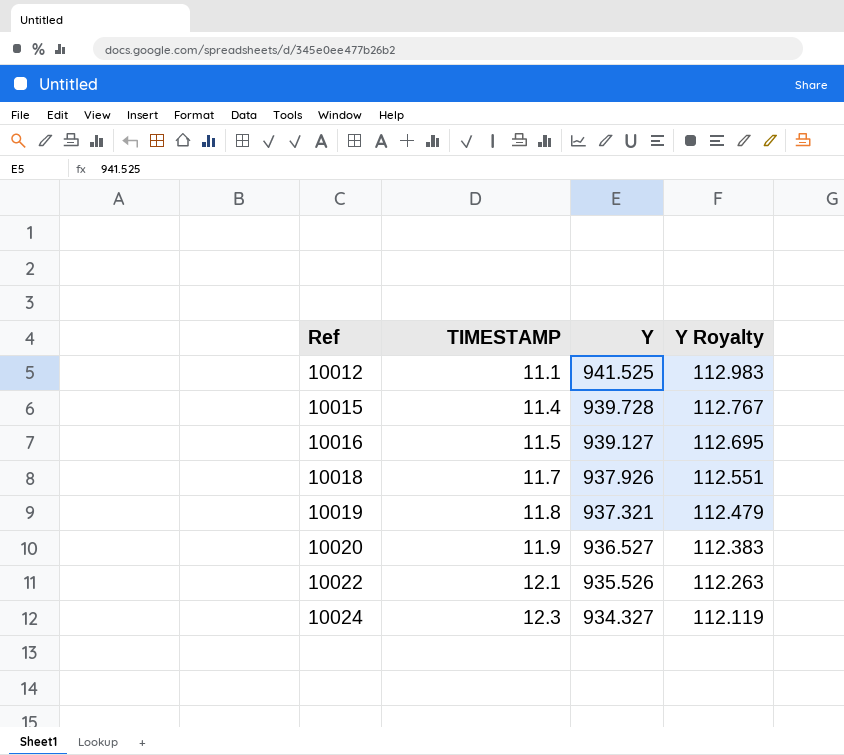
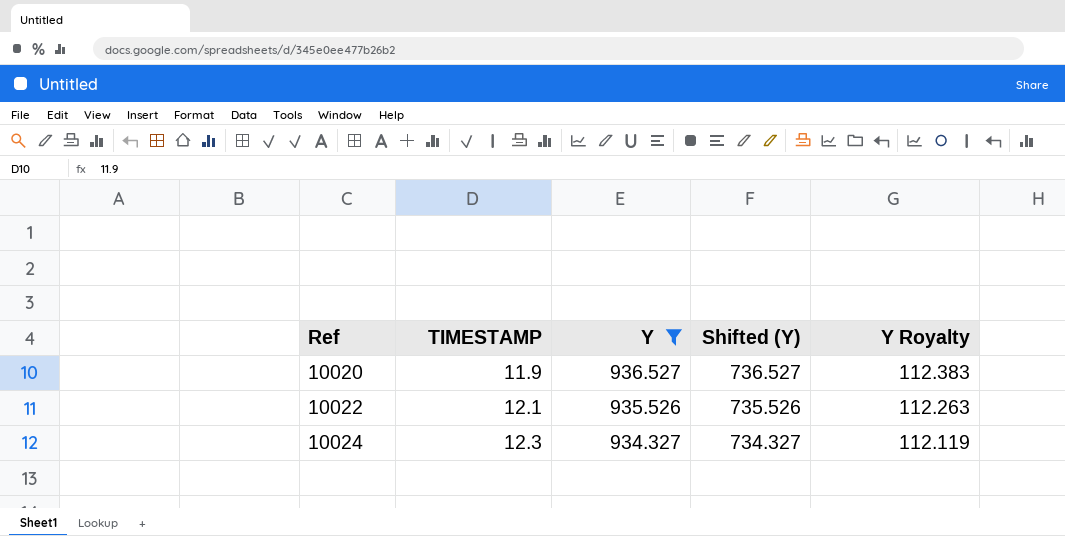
filter: none -> Y <= 936.527
column Shifted (Y) | formula: none -> [Y] - 200

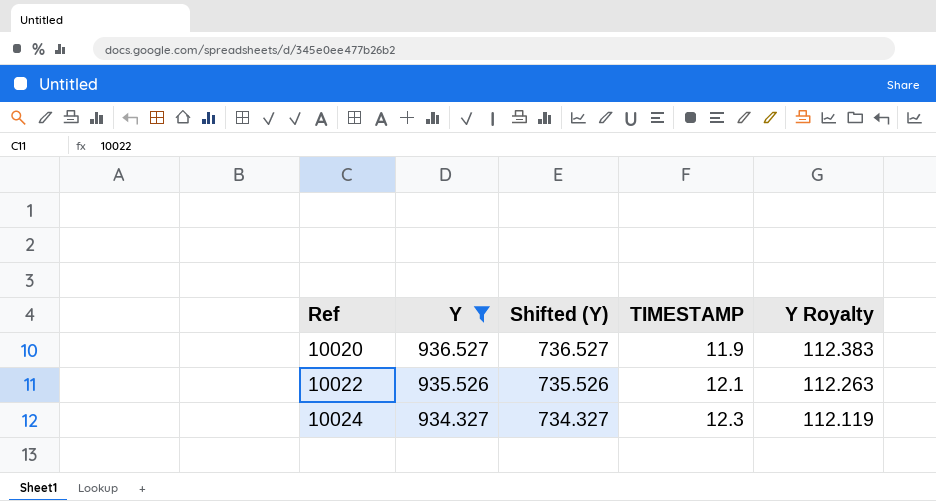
column TIMESTAMP | position: 2 -> 4

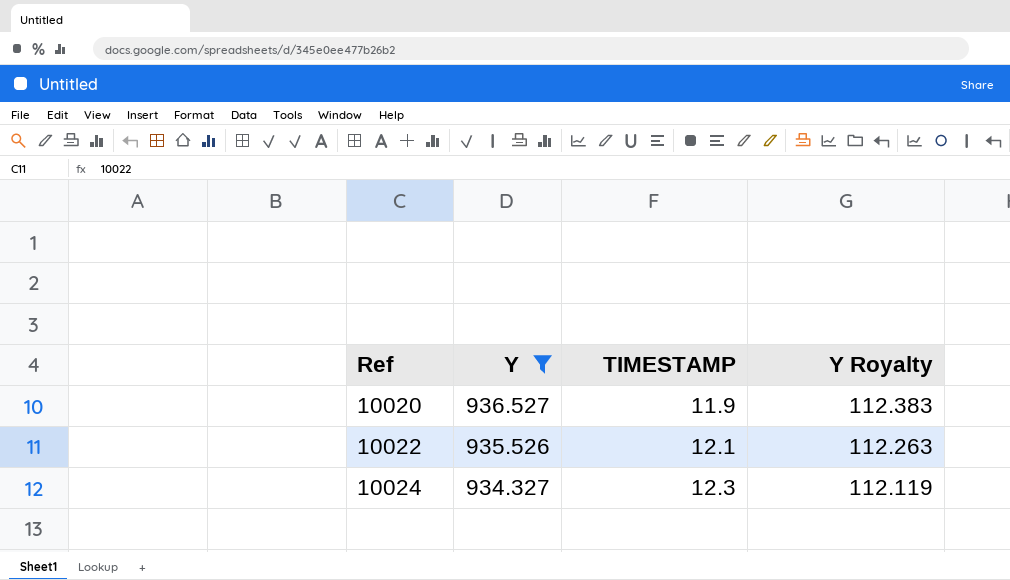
column Shifted (Y) | formula: [Y] - 200 -> none

